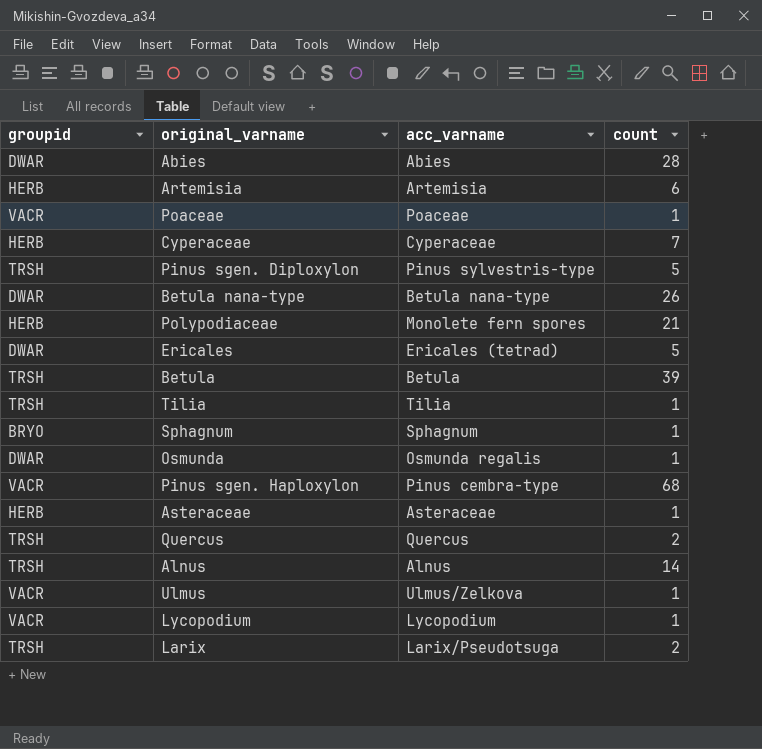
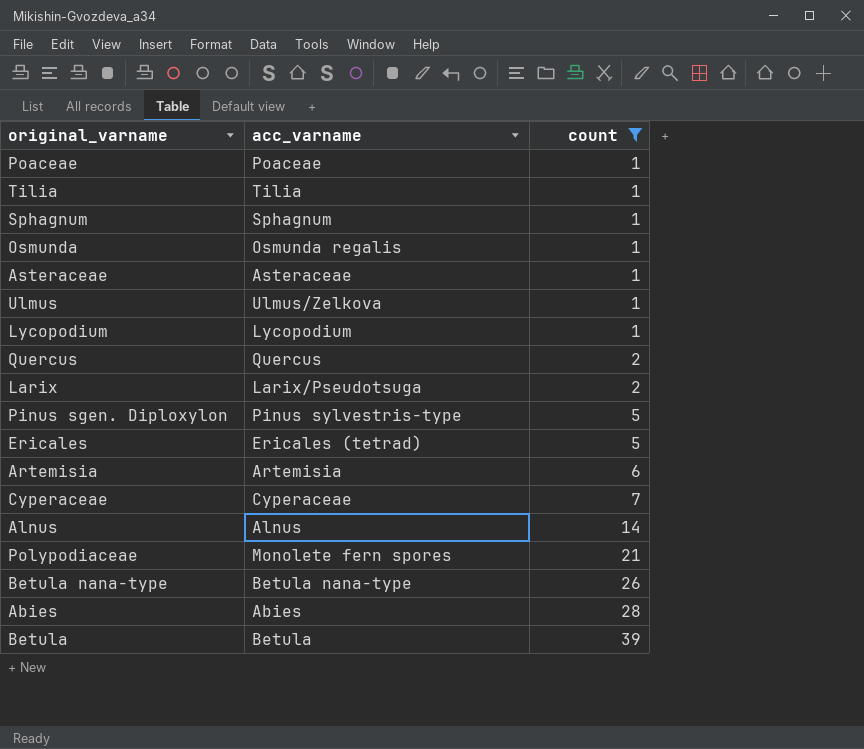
filter: none -> count != 68
row order: none -> count ascending
column groupid | position: 1 -> none

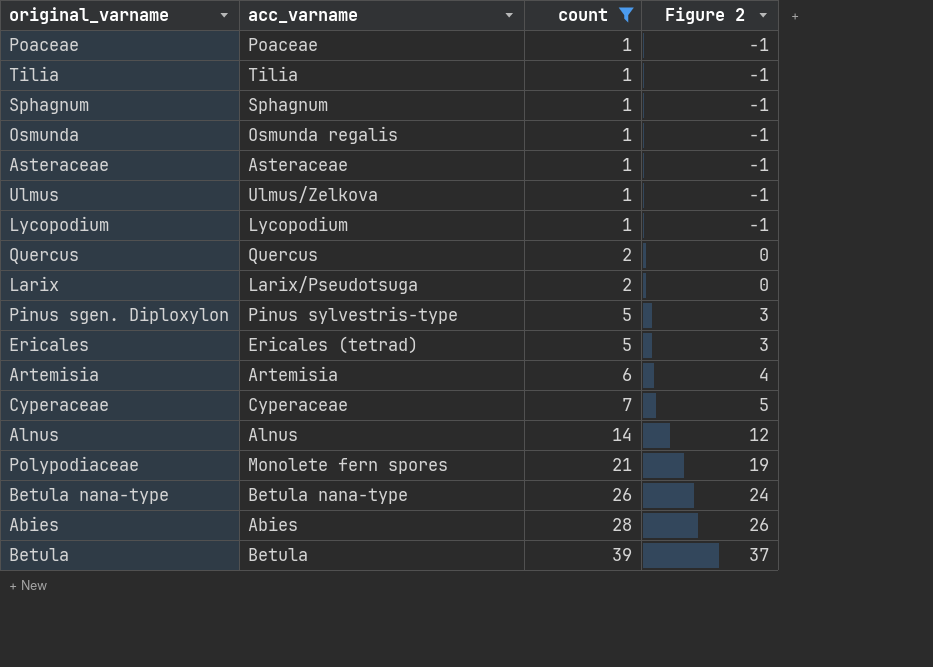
column Figure 2 | formula: none -> [count] - 2

